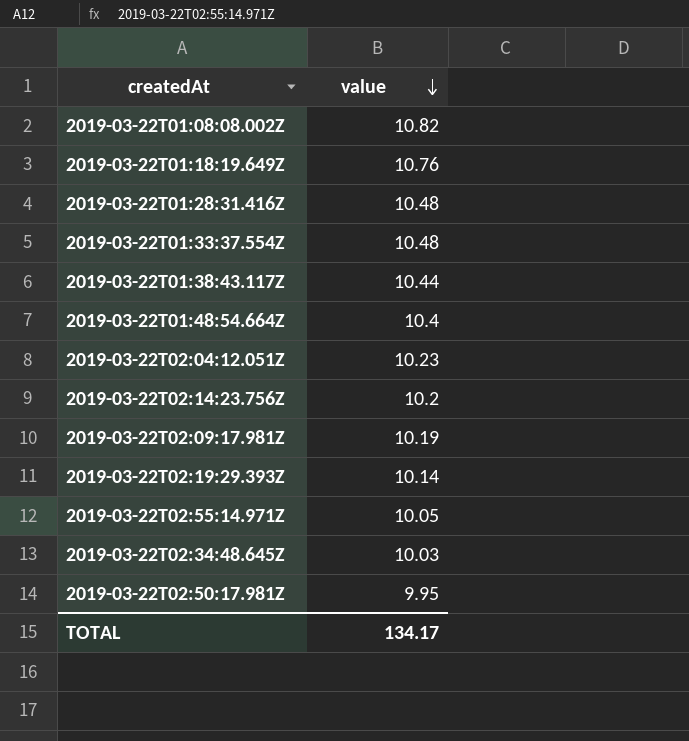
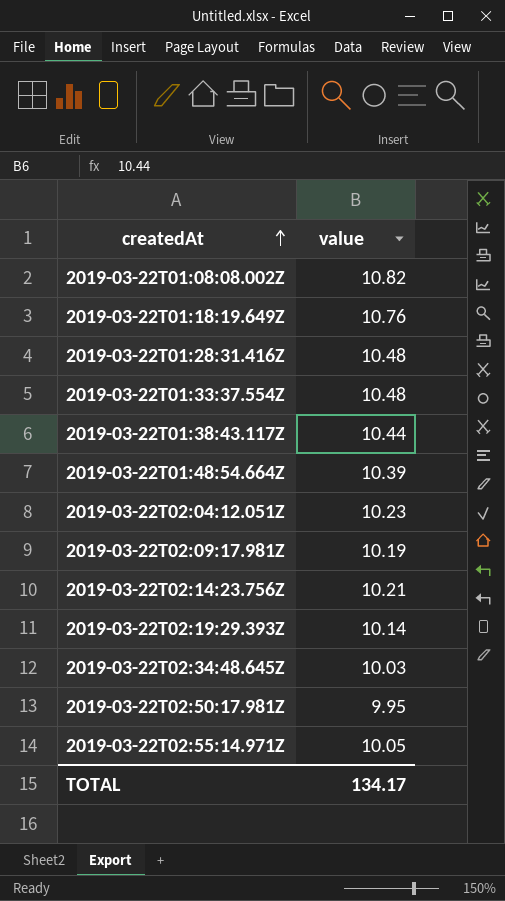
row order: value descending -> createdAt ascending
2019-03-22T01:48:54.664Z | value: 10.4 -> 10.39
2019-03-22T02:14:23.756Z | value: 10.2 -> 10.21

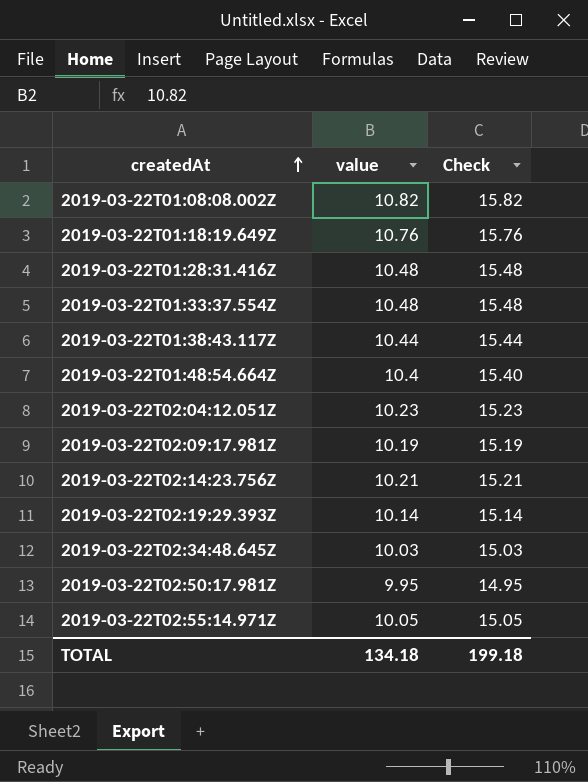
column Check | formula: none -> [value] + 5
2019-03-22T01:48:54.664Z | value: 10.39 -> 10.4
TOTAL | value: 134.17 -> 134.18

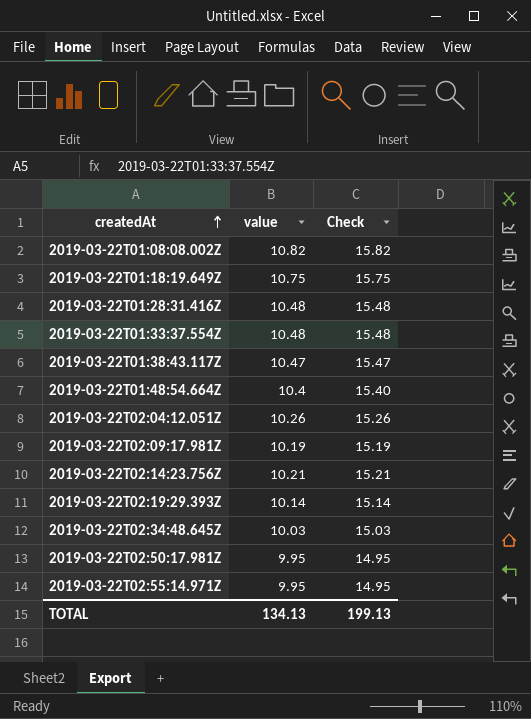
2019-03-22T01:18:19.649Z | value: 10.76 -> 10.75
2019-03-22T01:18:19.649Z | Check: 15.76 -> 15.75
2019-03-22T01:38:43.117Z | value: 10.44 -> 10.47
2019-03-22T01:38:43.117Z | Check: 15.44 -> 15.47
2019-03-22T02:04:12.051Z | value: 10.23 -> 10.26
2019-03-22T02:04:12.051Z | Check: 15.23 -> 15.26
2019-03-22T02:55:14.971Z | value: 10.05 -> 9.95
2019-03-22T02:55:14.971Z | Check: 15.05 -> 14.95
TOTAL | value: 134.18 -> 134.13
TOTAL | Check: 199.18 -> 199.13

